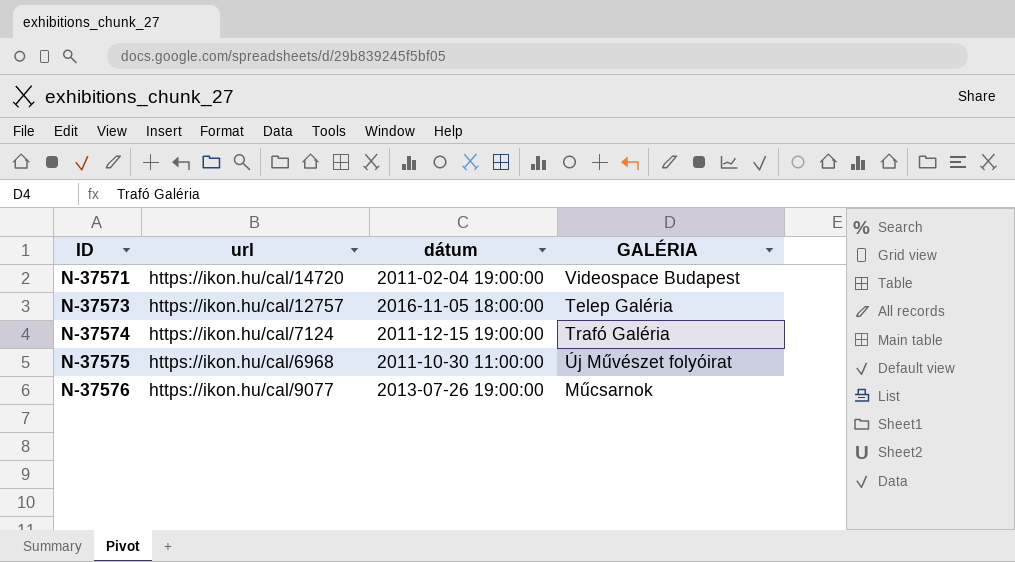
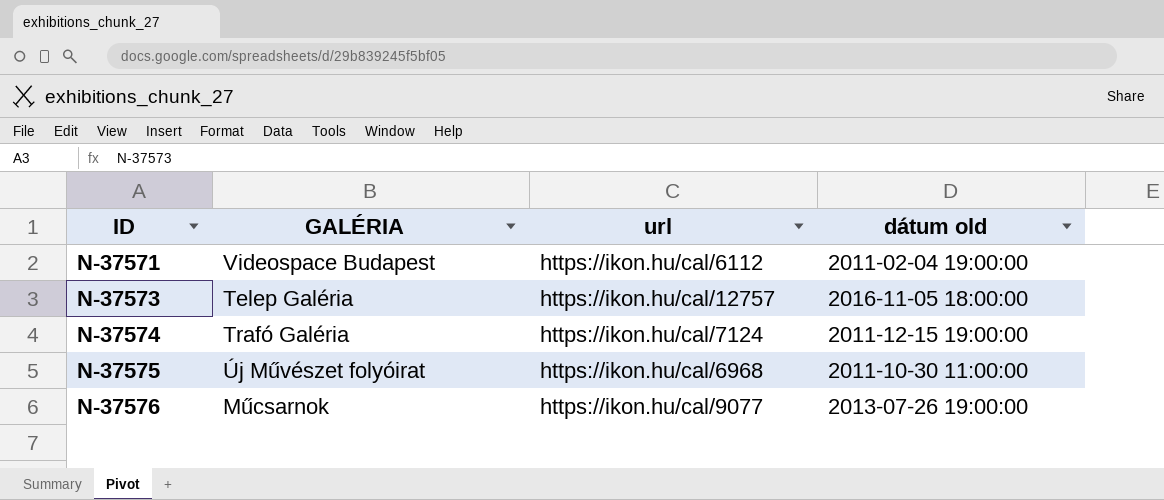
column GALÉRIA | position: 4 -> 2
column name: dátum -> dátum old
N-37571 | url: https://ikon.hu/cal/14720 -> https://ikon.hu/cal/6112

